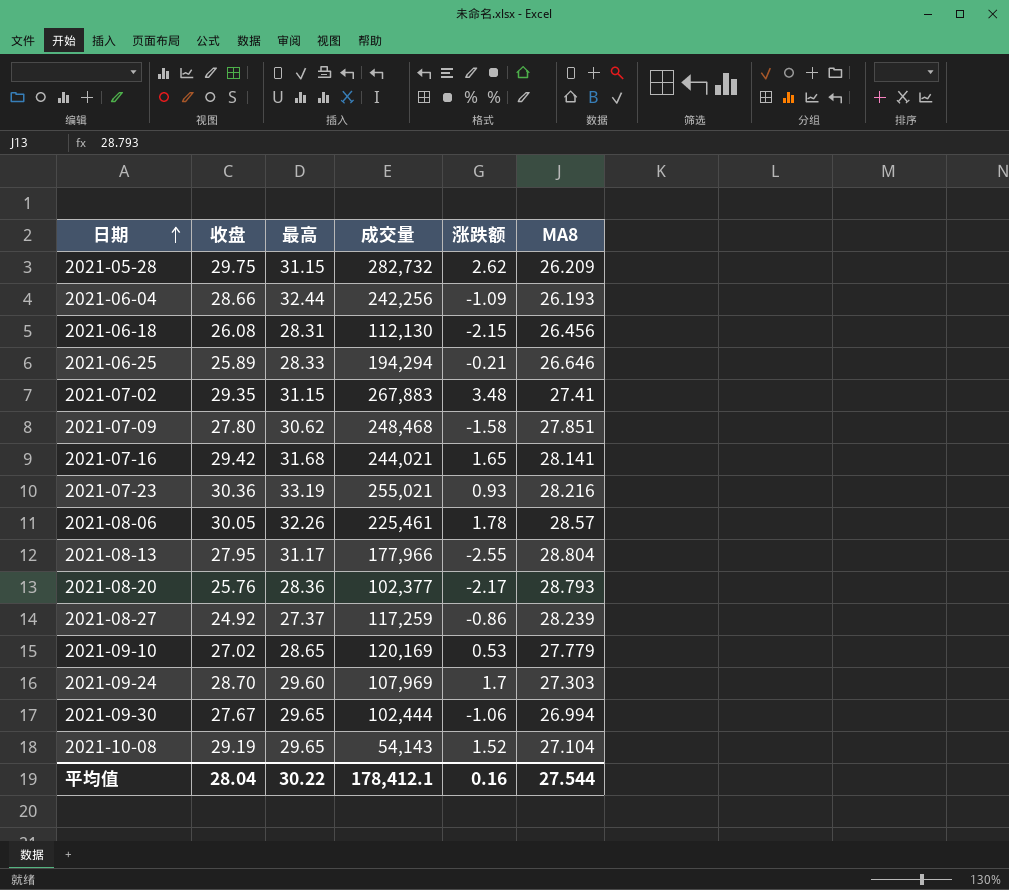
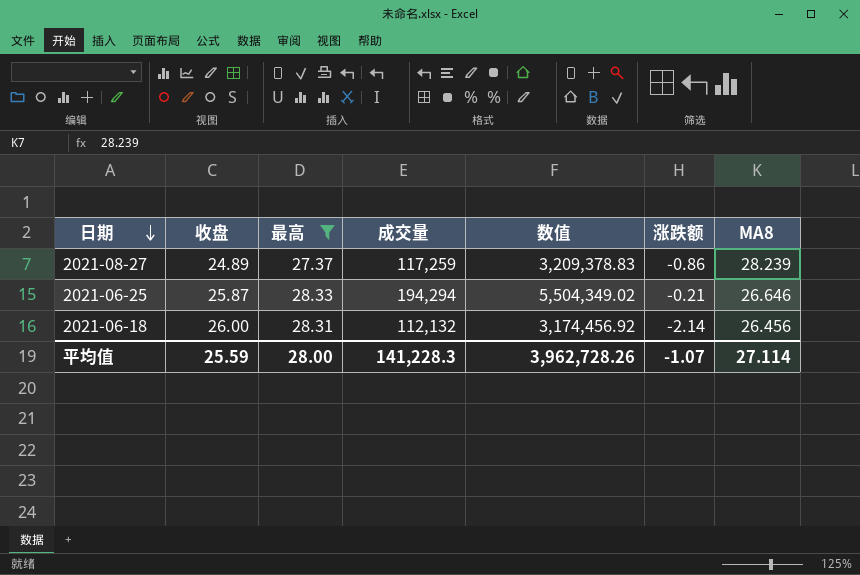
filter: none -> 最高 <= 28.33
row order: 日期 ascending -> 日期 descending
column 数值 | formula: none -> [最高] * [成交量]
2021-08-27 | 收盘: 24.92 -> 24.89
2021-06-25 | 收盘: 25.89 -> 25.87
2021-06-18 | 收盘: 26.08 -> 26.00
2021-06-18 | 成交量: 112,130 -> 112,132
2021-06-18 | 涨跌额: -2.15 -> -2.14
平均值 | 收盘: 28.04 -> 25.59
平均值 | 最高: 30.22 -> 28.00
平均值 | 成交量: 178,412.1 -> 141,228.3
平均值 | 涨跌额: 0.16 -> -1.07
平均值 | MA8: 27.544 -> 27.114

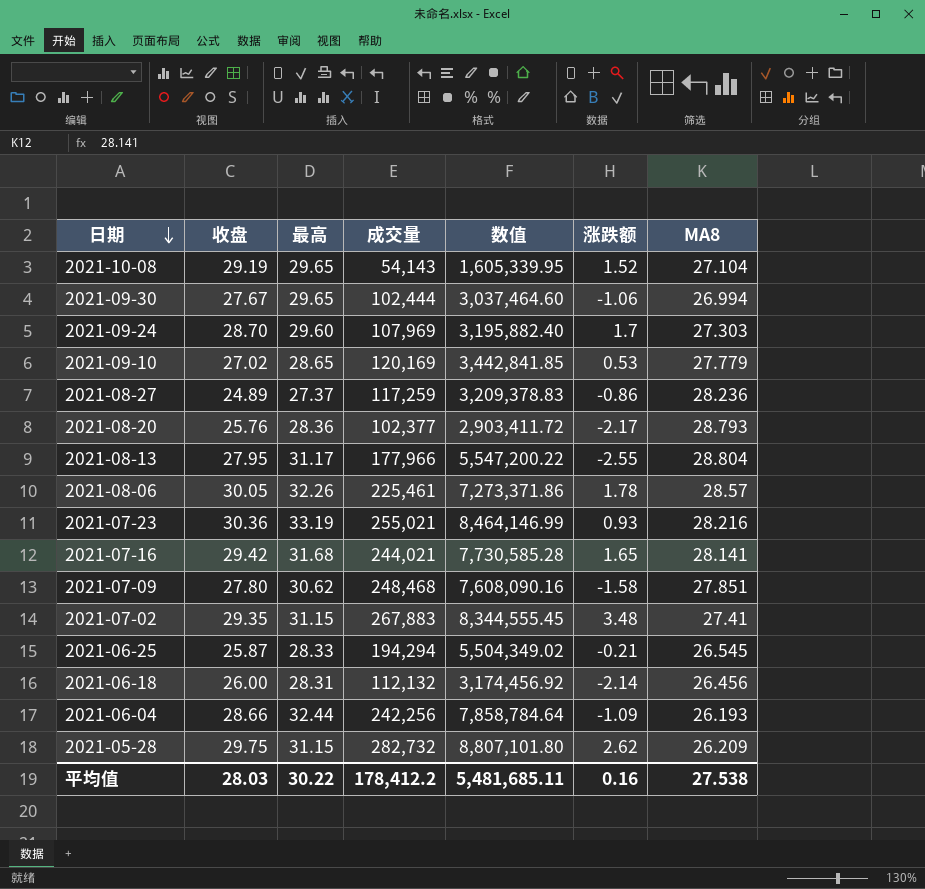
filter: 最高 <= 28.33 -> none
2021-08-27 | MA8: 28.239 -> 28.236
2021-06-25 | MA8: 26.646 -> 26.545
平均值 | 收盘: 25.59 -> 28.03
平均值 | 最高: 28.00 -> 30.22
平均值 | 成交量: 141,228.3 -> 178,412.2
平均值 | 数值: 3,962,728.26 -> 5,481,685.11
平均值 | 涨跌额: -1.07 -> 0.16
平均值 | MA8: 27.114 -> 27.538

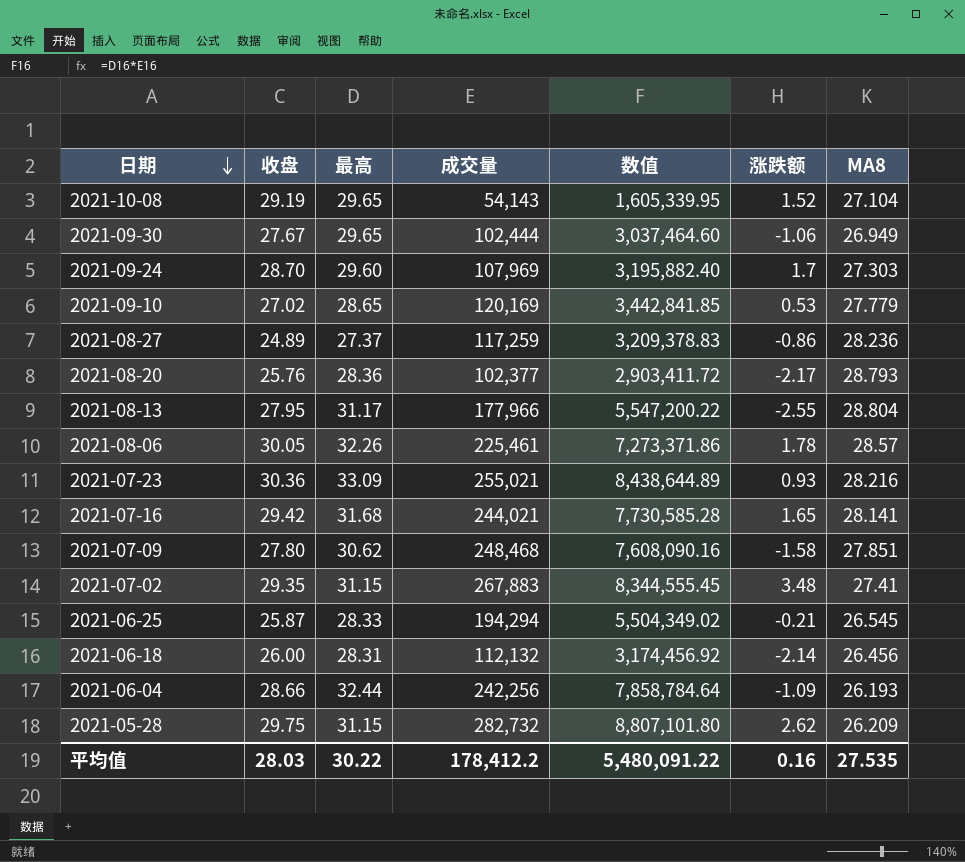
2021-09-30 | MA8: 26.994 -> 26.949
2021-07-23 | 最高: 33.19 -> 33.09
2021-07-23 | 数值: 8,464,146.99 -> 8,438,644.89
平均值 | 数值: 5,481,685.11 -> 5,480,091.22
平均值 | MA8: 27.538 -> 27.535

